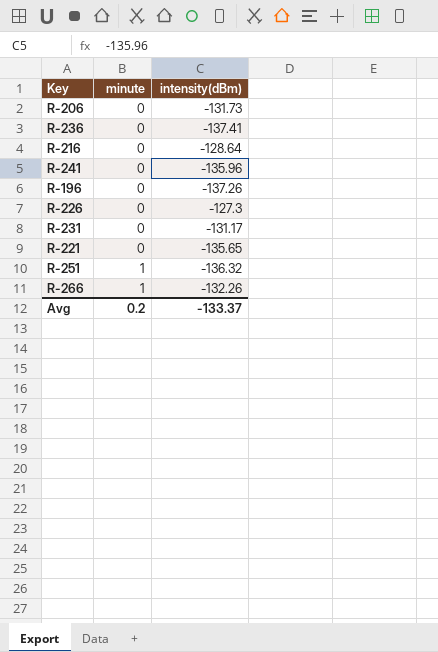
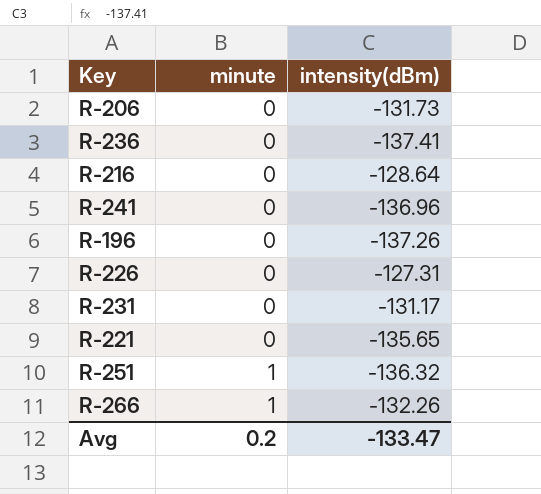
R-241 | intensity(dBm): -135.96 -> -136.96
R-226 | intensity(dBm): -127.3 -> -127.31
Avg | intensity(dBm): -133.37 -> -133.47

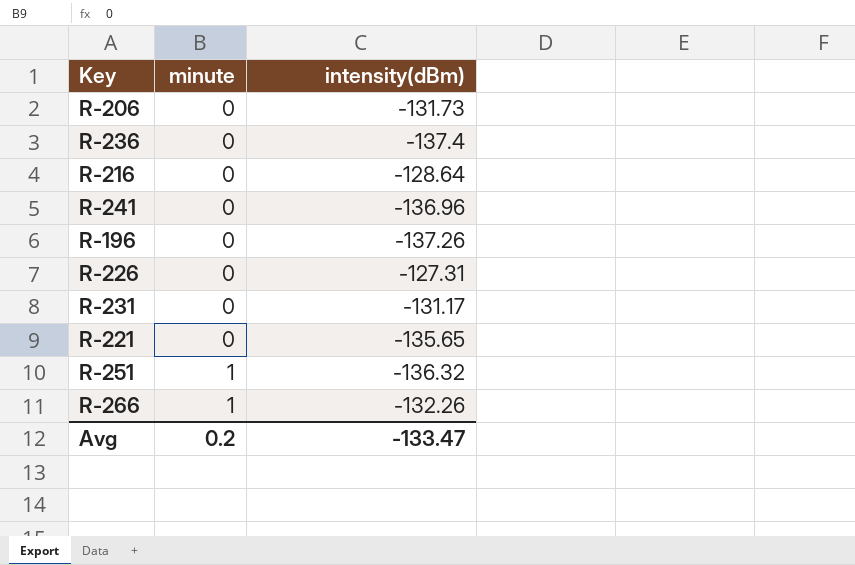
R-236 | intensity(dBm): -137.41 -> -137.4

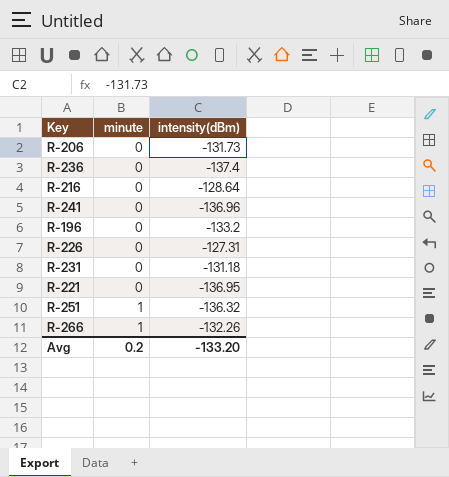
R-196 | intensity(dBm): -137.26 -> -133.2
R-231 | intensity(dBm): -131.17 -> -131.18
R-221 | intensity(dBm): -135.65 -> -136.95
Avg | intensity(dBm): -133.47 -> -133.20

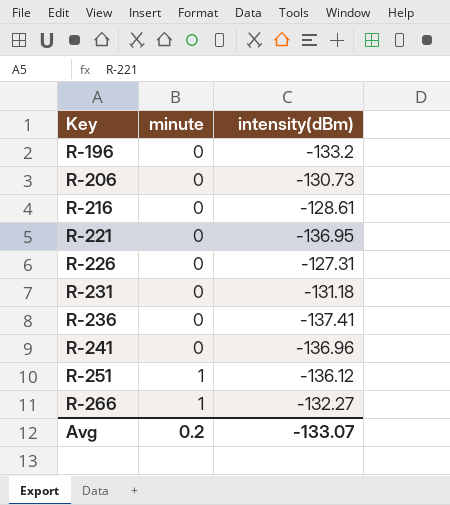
row order: minute ascending -> Key ascending
R-206 | intensity(dBm): -131.73 -> -130.73
R-216 | intensity(dBm): -128.64 -> -128.61
R-236 | intensity(dBm): -137.4 -> -137.41
R-251 | intensity(dBm): -136.32 -> -136.12
R-266 | intensity(dBm): -132.26 -> -132.27
Avg | intensity(dBm): -133.20 -> -133.07

